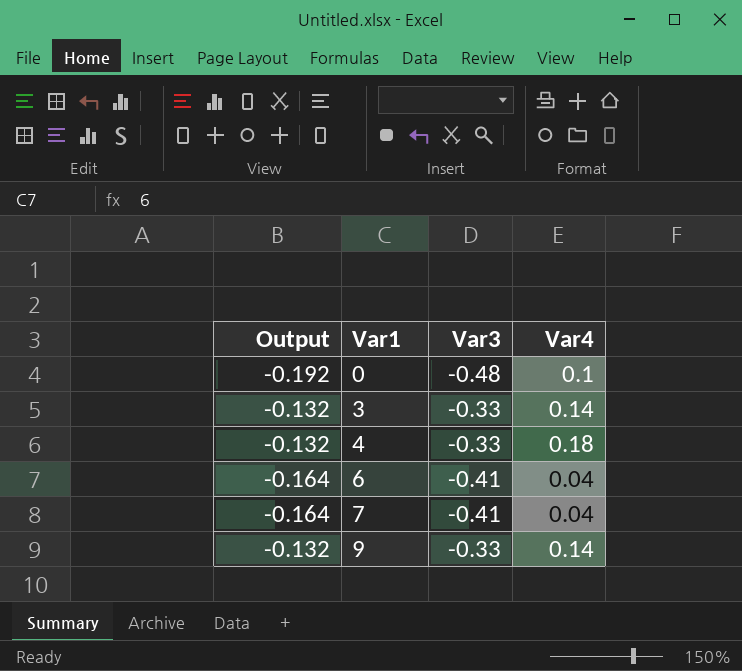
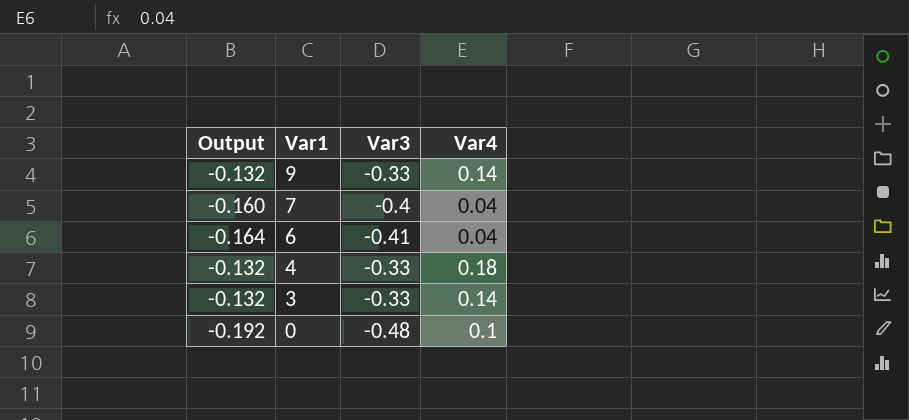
row order: Var1 ascending -> Var1 descending
7 | Output: -0.164 -> -0.160
7 | Var3: -0.41 -> -0.4

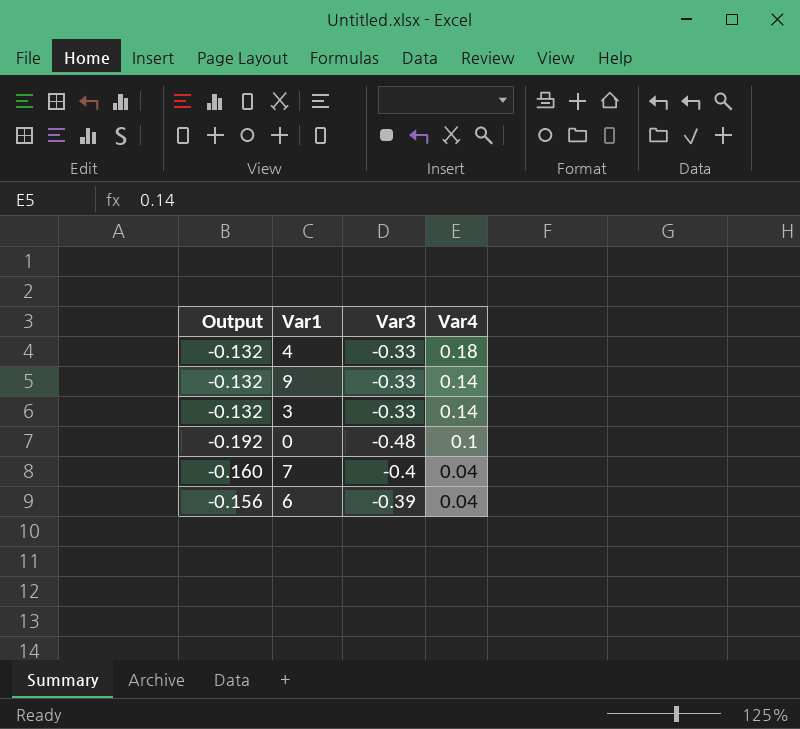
row order: Var1 descending -> Var4 descending
6 | Output: -0.164 -> -0.156
6 | Var3: -0.41 -> -0.39

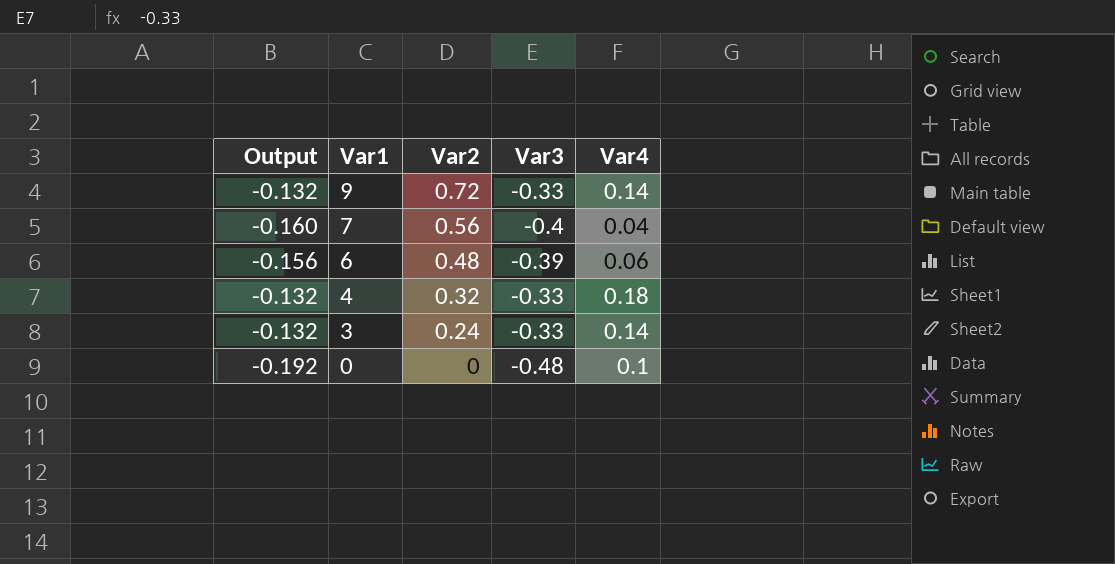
row order: Var4 descending -> Var1 descending
column Var2 | position: none -> 3
6 | Var4: 0.04 -> 0.06

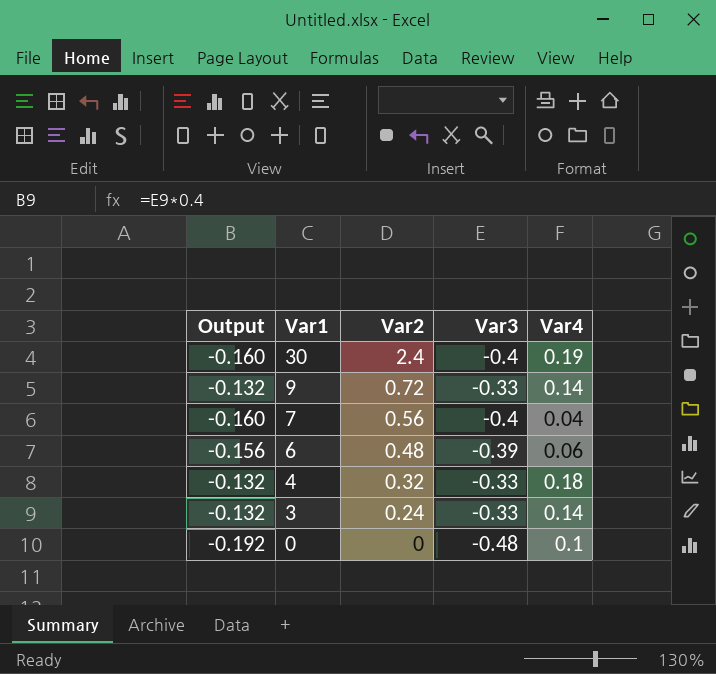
row 30: none -> -0.160 | 2.4 | -0.4 | 0.19

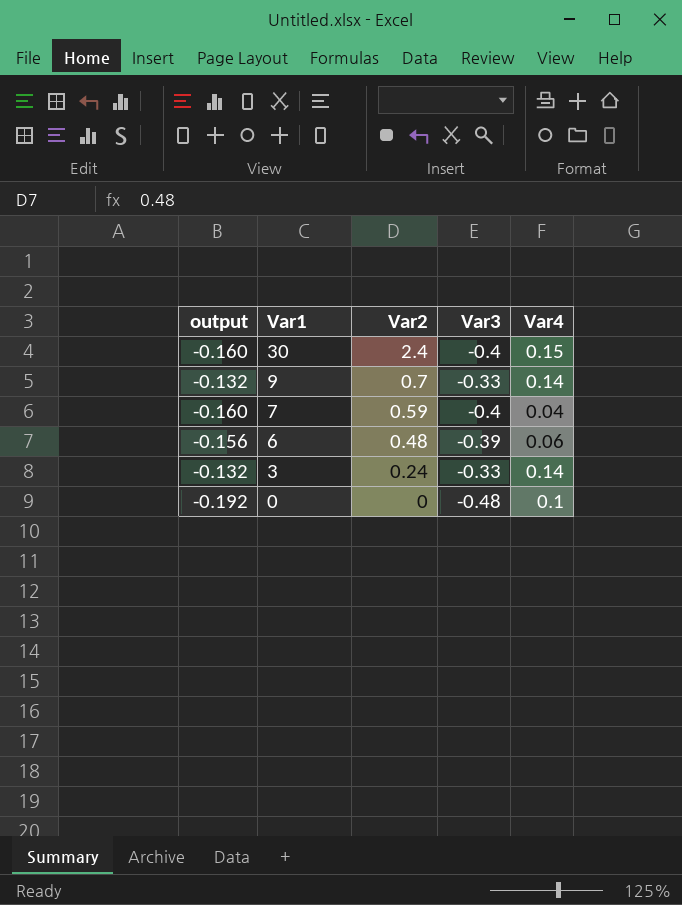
column name: Output -> output
row 4: -0.132 | 0.32 | -0.33 | 0.18 -> none
30 | Var4: 0.19 -> 0.15
9 | Var2: 0.72 -> 0.7
7 | Var2: 0.56 -> 0.59

